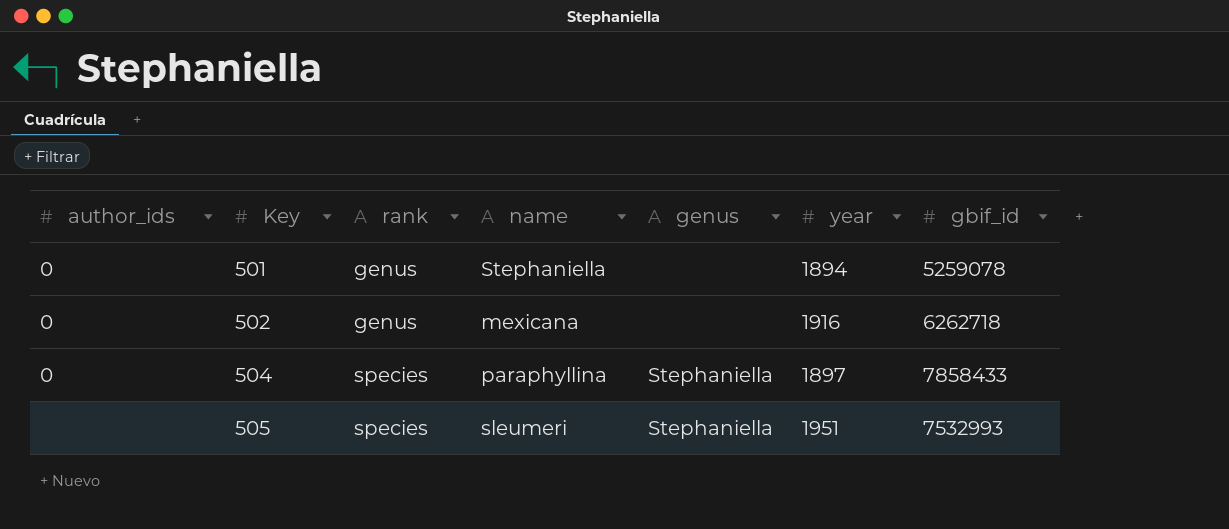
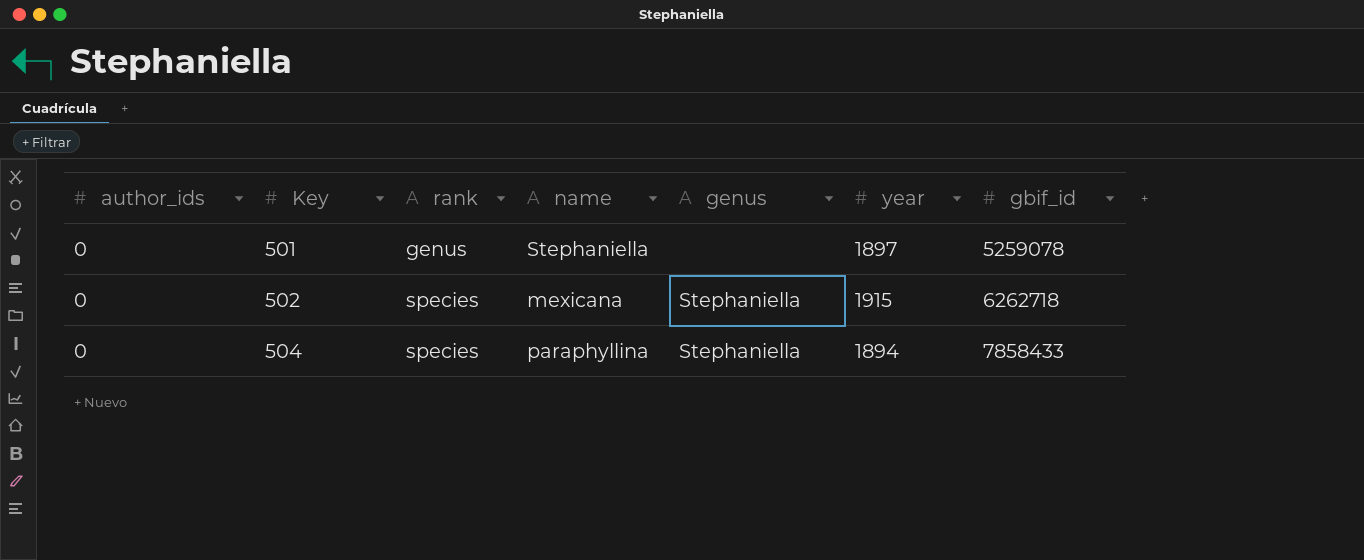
row 505: none | species | sleumeri | Stephaniella | 1951 | 7532993 -> none
501 | year: 1894 -> 1897
502 | rank: genus -> species
502 | genus: none -> Stephaniella
502 | year: 1916 -> 1915
504 | year: 1897 -> 1894

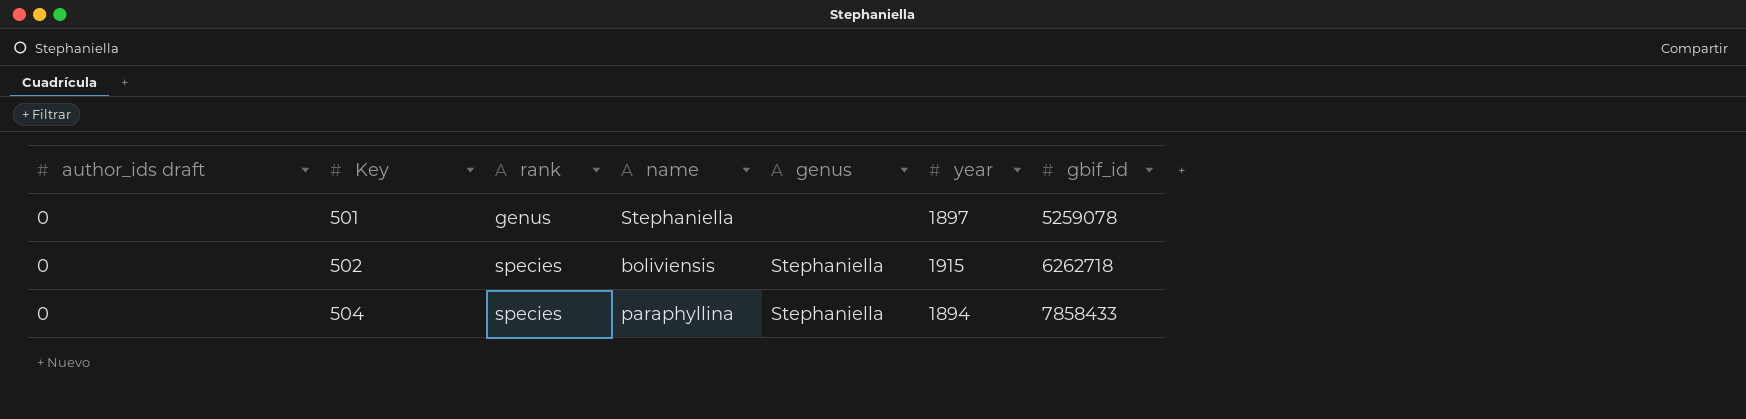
column name: author_ids -> author_ids draft
502 | name: mexicana -> boliviensis

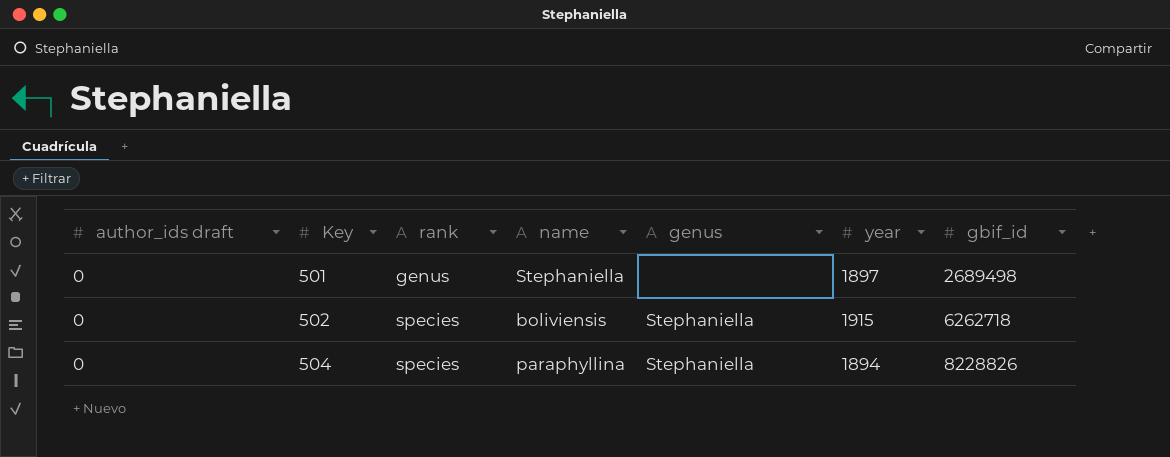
501 | gbif_id: 5259078 -> 2689498
504 | gbif_id: 7858433 -> 8228826

